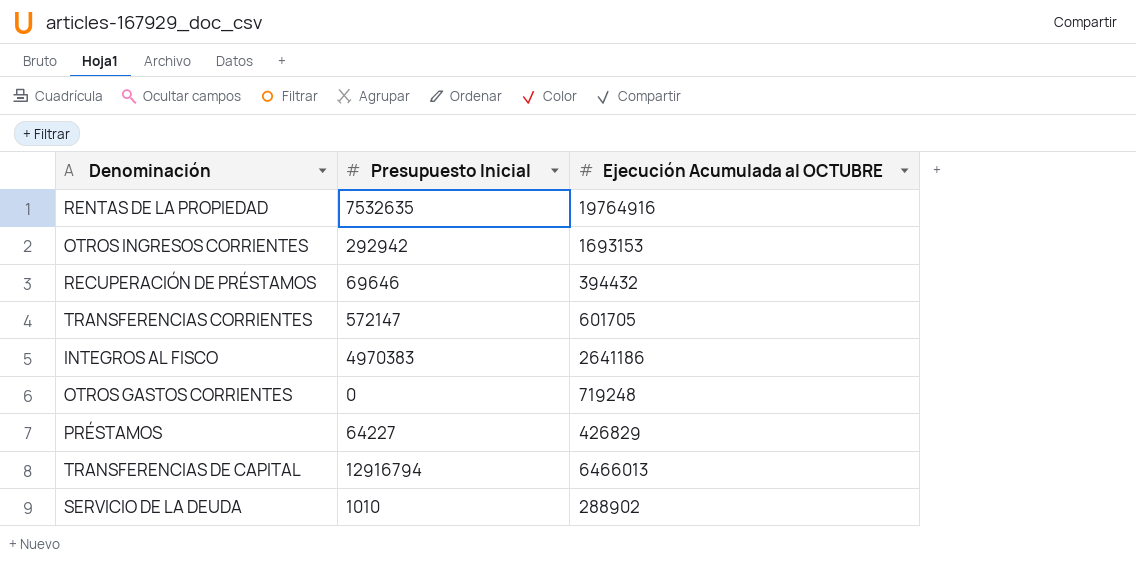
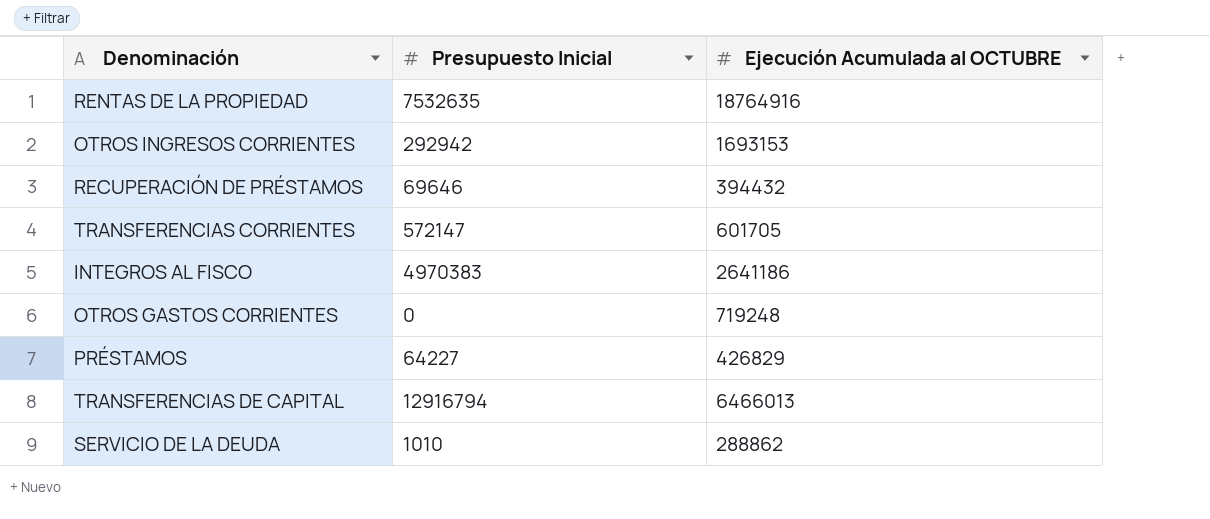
RENTAS DE LA PROPIEDAD | Ejecución Acumulada al OCTUBRE: 19764916 -> 18764916
SERVICIO DE LA DEUDA | Ejecución Acumulada al OCTUBRE: 288902 -> 288862

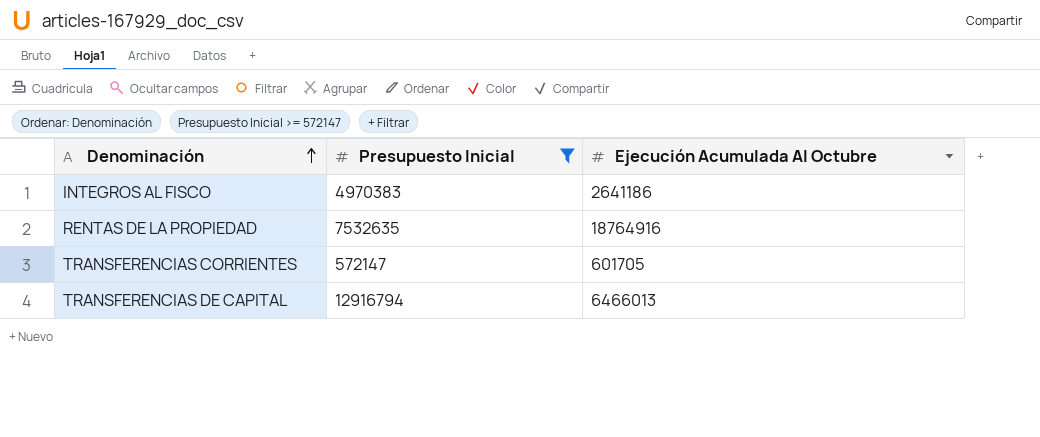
filter: none -> Presupuesto Inicial >= 572147
row order: none -> Denominación ascending
column name: Ejecución Acumulada al OCTUBRE -> Ejecución Acumulada Al Octubre

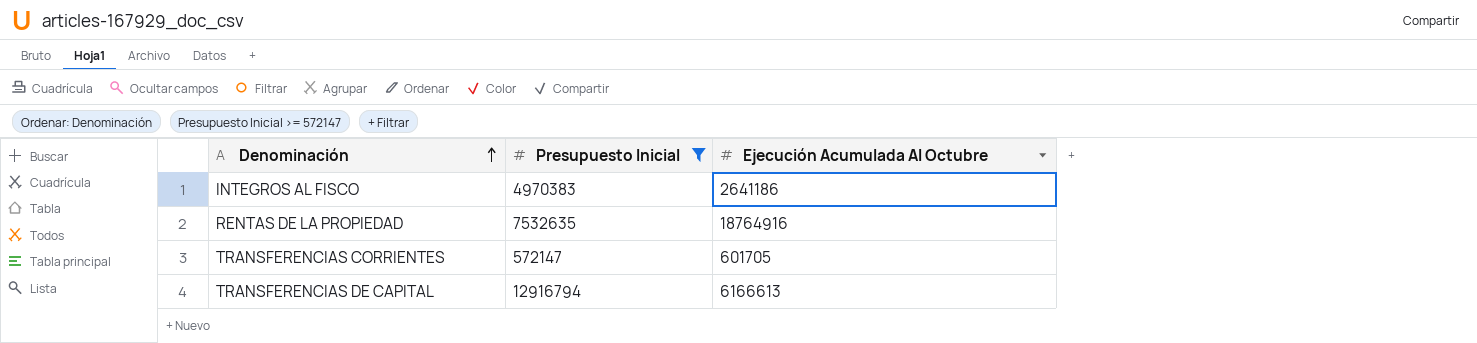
TRANSFERENCIAS DE CAPITAL | Ejecución Acumulada Al Octubre: 6466013 -> 6166613

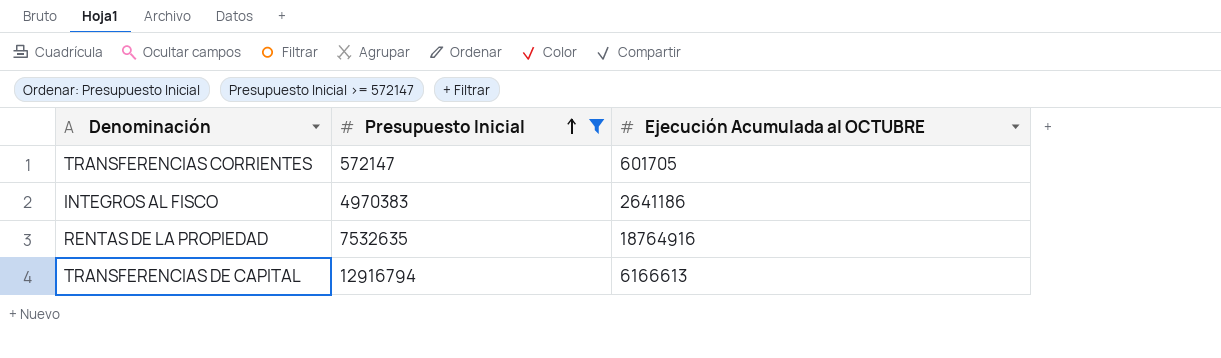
row order: Denominación ascending -> Presupuesto Inicial ascending
column name: Ejecución Acumulada Al Octubre -> Ejecución Acumulada al OCTUBRE

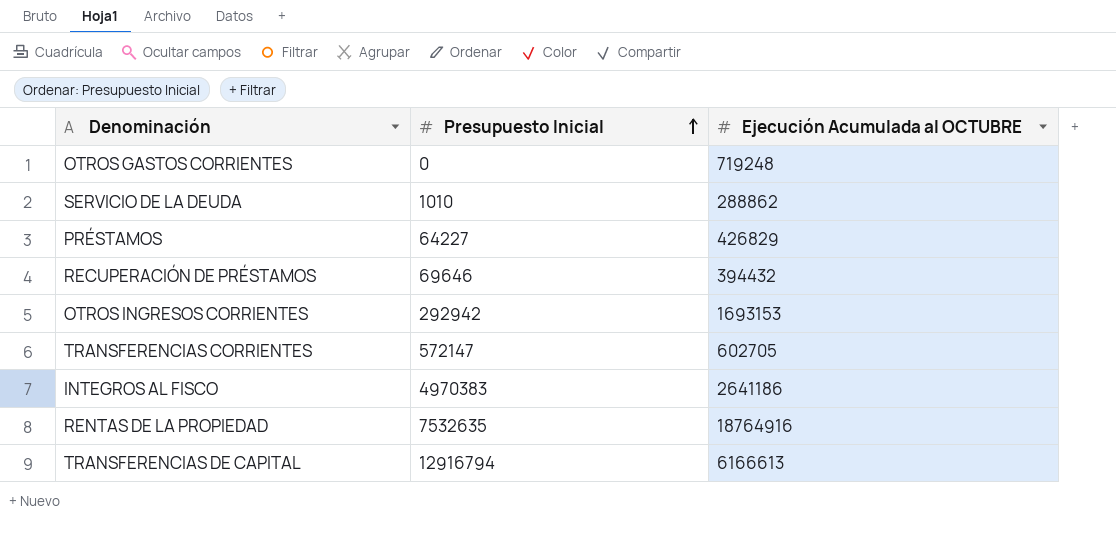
filter: Presupuesto Inicial >= 572147 -> none
TRANSFERENCIAS CORRIENTES | Ejecución Acumulada al OCTUBRE: 601705 -> 602705

